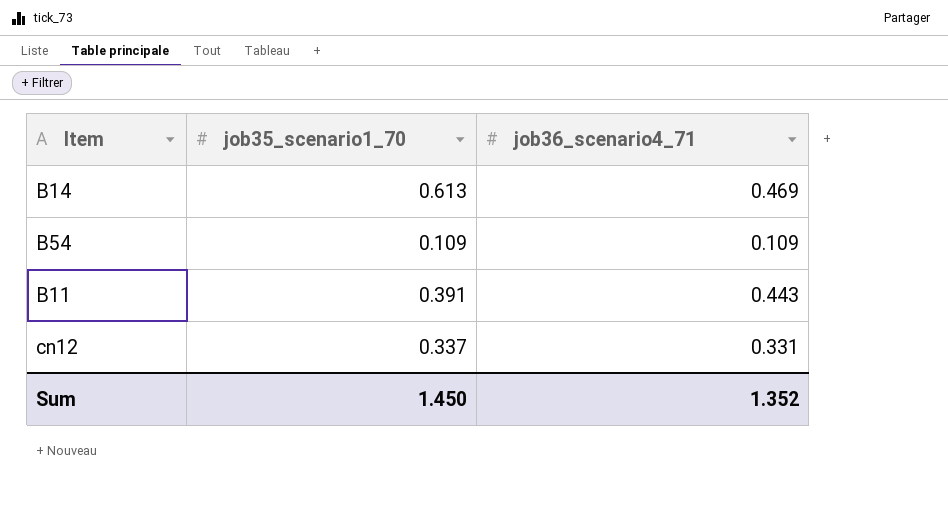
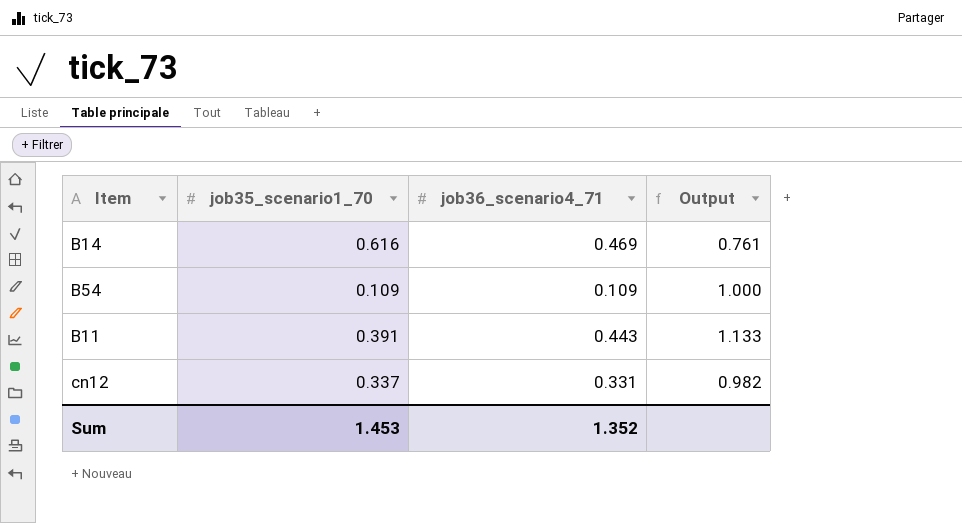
column Output | formula: none -> [job36_scenario4_71] / [job35_scenario1_70]
B14 | job35_scenario1_70: 0.613 -> 0.616
Sum | job35_scenario1_70: 1.450 -> 1.453

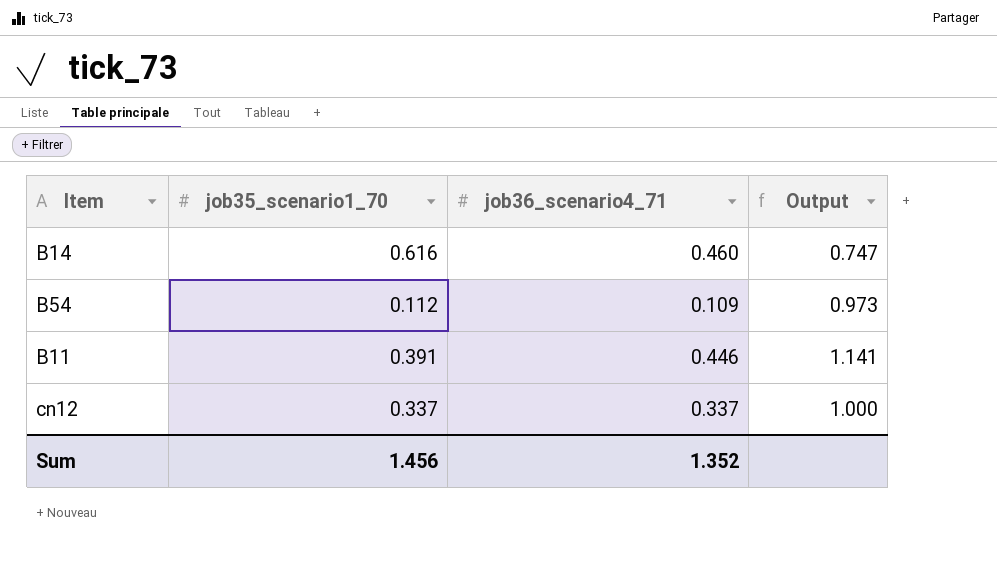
B14 | job36_scenario4_71: 0.469 -> 0.460
B14 | Output: 0.761 -> 0.747
B54 | job35_scenario1_70: 0.109 -> 0.112
B54 | Output: 1.000 -> 0.973
B11 | job36_scenario4_71: 0.443 -> 0.446
B11 | Output: 1.133 -> 1.141
cn12 | job36_scenario4_71: 0.331 -> 0.337
cn12 | Output: 0.982 -> 1.000
Sum | job35_scenario1_70: 1.453 -> 1.456

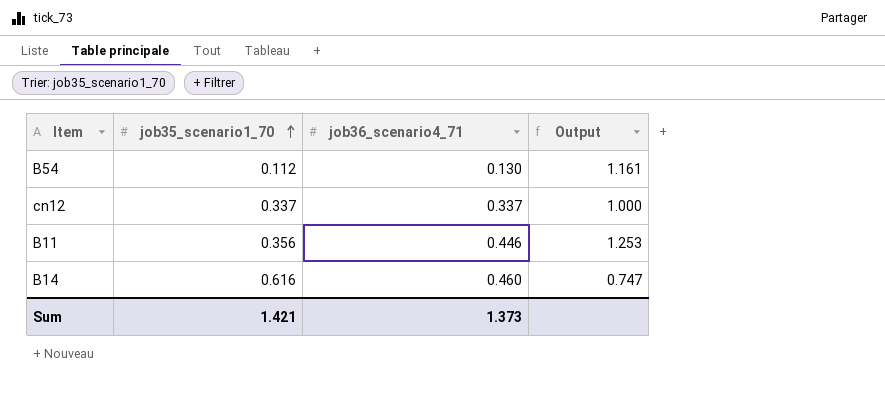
row order: none -> job35_scenario1_70 ascending
B54 | job36_scenario4_71: 0.109 -> 0.130
B54 | Output: 0.973 -> 1.161
B11 | job35_scenario1_70: 0.391 -> 0.356
B11 | Output: 1.141 -> 1.253
Sum | job35_scenario1_70: 1.456 -> 1.421
Sum | job36_scenario4_71: 1.352 -> 1.373

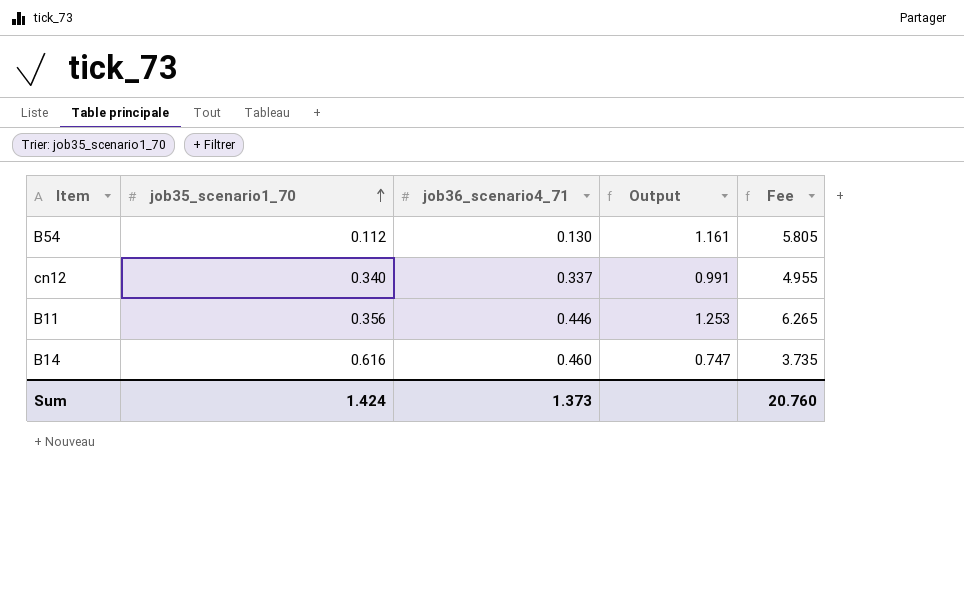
column Fee | formula: none -> [Output] * 5
cn12 | job35_scenario1_70: 0.337 -> 0.340
cn12 | Output: 1.000 -> 0.991
Sum | job35_scenario1_70: 1.421 -> 1.424

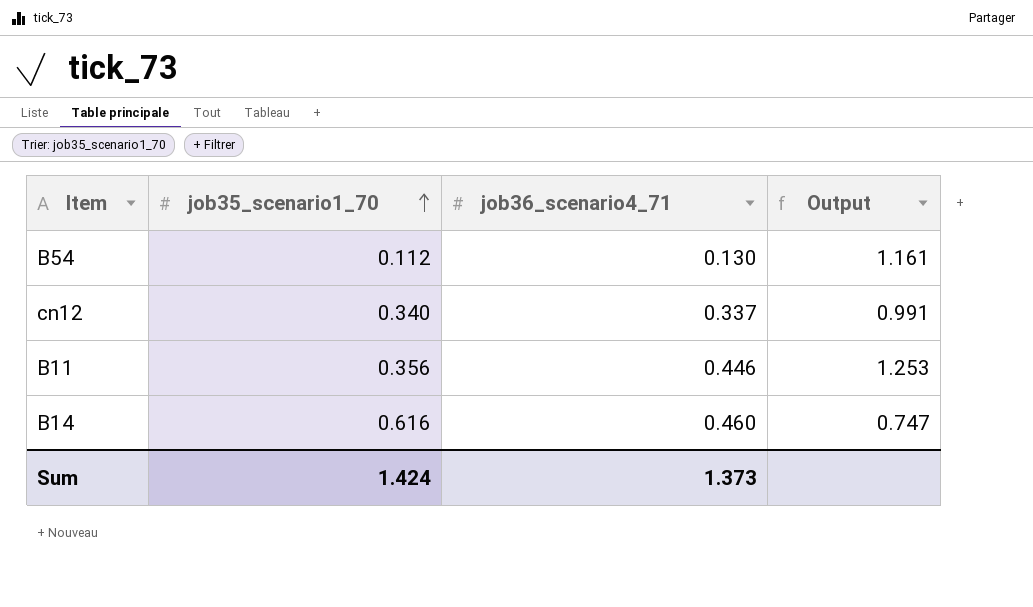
column Fee | formula: [Output] * 5 -> none

